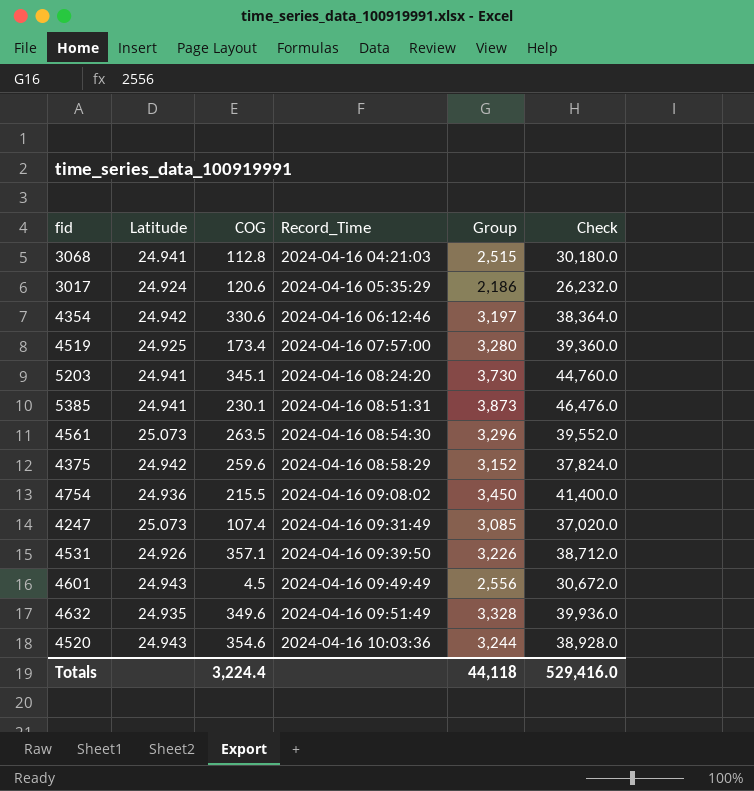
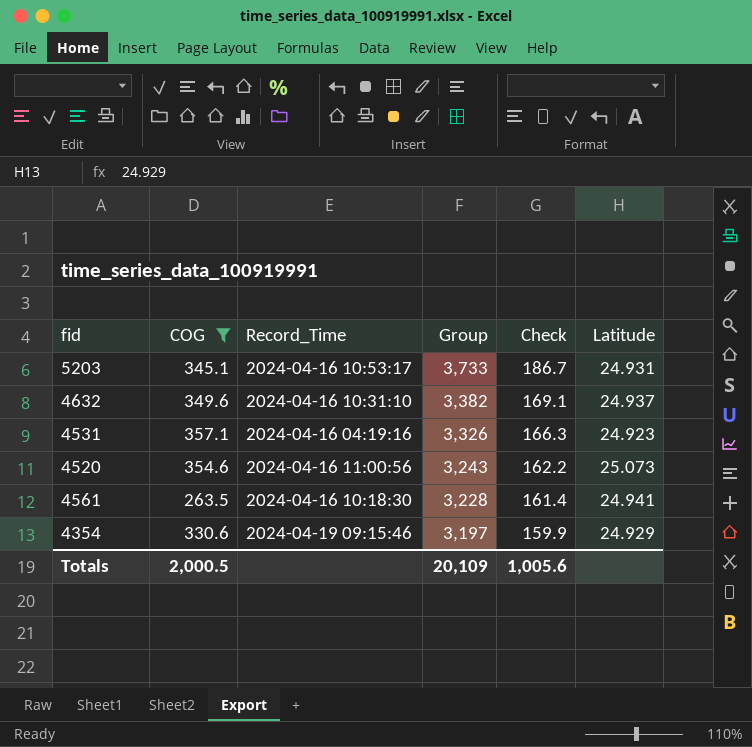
filter: none -> COG >= 263.5
row order: Record_Time ascending -> Group descending
column Check | formula: [Group] * 12 -> [Group] * 0.05
column Latitude | position: 2 -> 6
5203 | Record_Time: 2024-04-16 08:24:20 -> 2024-04-16 10:53:17
5203 | Group: 3,730 -> 3,733
5203 | Latitude: 24.941 -> 24.931
4632 | Record_Time: 2024-04-16 09:51:49 -> 2024-04-16 10:31:10
4632 | Group: 3,328 -> 3,382
4632 | Latitude: 24.935 -> 24.937
4531 | Record_Time: 2024-04-16 09:39:50 -> 2024-04-16 04:19:16
4531 | Group: 3,226 -> 3,326
4531 | Latitude: 24.926 -> 24.923
4520 | Record_Time: 2024-04-16 10:03:36 -> 2024-04-16 11:00:56
4520 | Group: 3,244 -> 3,243
4520 | Latitude: 24.943 -> 25.073
4561 | Record_Time: 2024-04-16 08:54:30 -> 2024-04-16 10:18:30
4561 | Group: 3,296 -> 3,228
4561 | Latitude: 25.073 -> 24.941
4354 | Record_Time: 2024-04-16 06:12:46 -> 2024-04-19 09:15:46
4354 | Latitude: 24.942 -> 24.929
Totals | COG: 3,224.4 -> 2,000.5
Totals | Group: 44,118 -> 20,109
Totals | Check: 529,416.0 -> 1,005.6

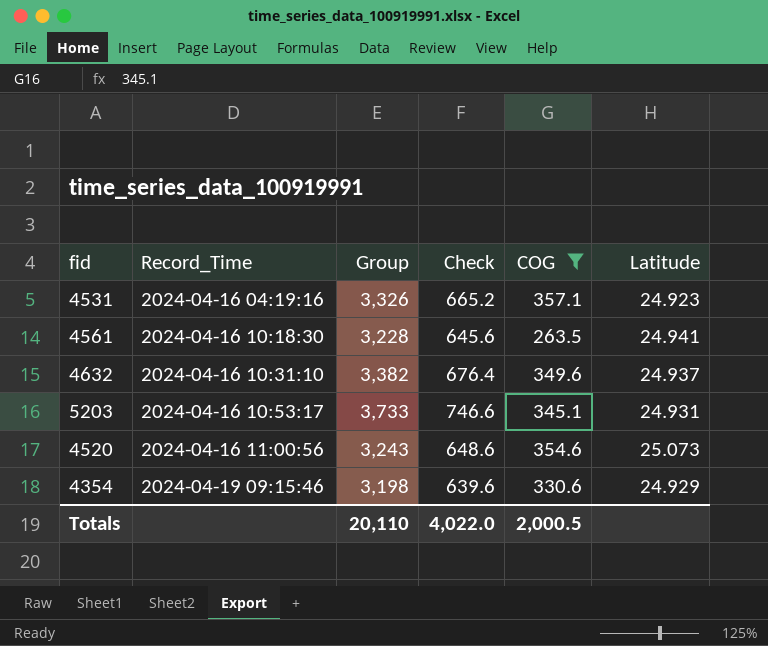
row order: Group descending -> Record_Time ascending
column Check | formula: [Group] * 0.05 -> [Group] * 0.2
column COG | position: 2 -> 5
4354 | Group: 3,197 -> 3,198
Totals | Group: 20,109 -> 20,110
Totals | Check: 1,005.6 -> 4,022.0

